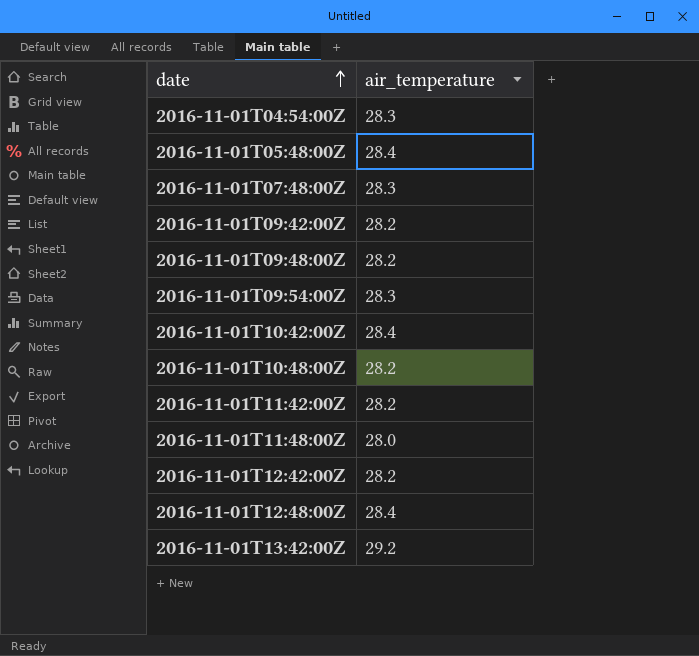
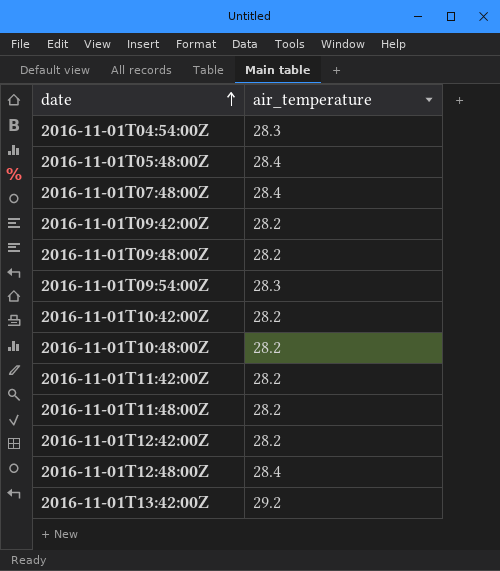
2016-11-01T07:48:00Z | air_temperature: 28.3 -> 28.4
2016-11-01T10:42:00Z | air_temperature: 28.4 -> 28.2
2016-11-01T11:48:00Z | air_temperature: 28.0 -> 28.2

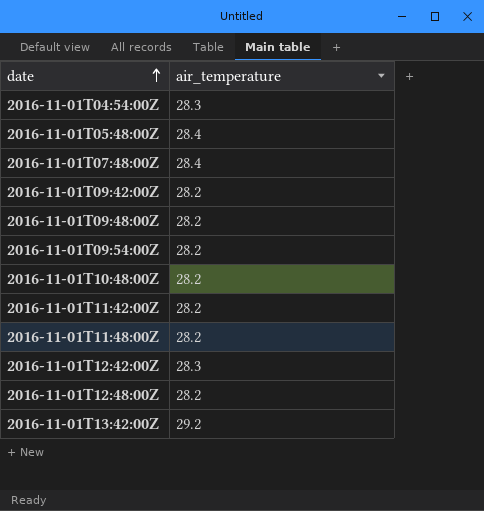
row 2016-11-01T10:42:00Z: 28.2 -> none
2016-11-01T09:54:00Z | air_temperature: 28.3 -> 28.2
2016-11-01T12:42:00Z | air_temperature: 28.2 -> 28.3
2016-11-01T12:48:00Z | air_temperature: 28.4 -> 28.2

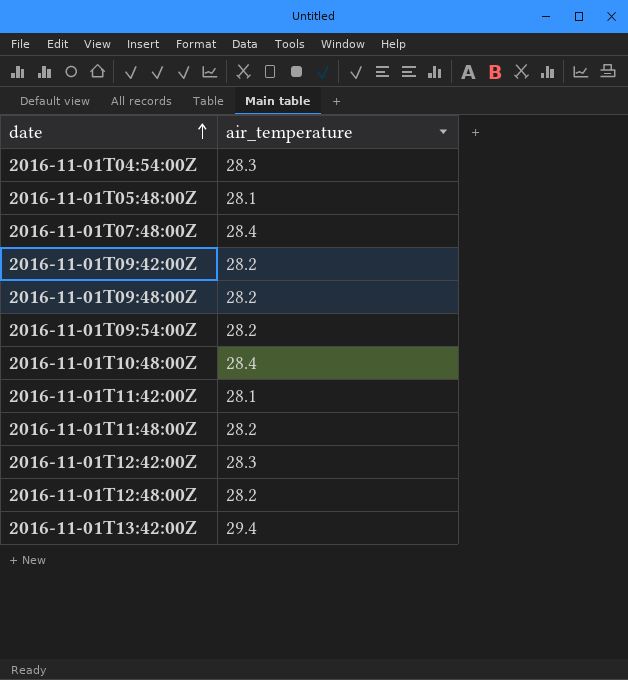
2016-11-01T05:48:00Z | air_temperature: 28.4 -> 28.1
2016-11-01T10:48:00Z | air_temperature: 28.2 -> 28.4
2016-11-01T11:42:00Z | air_temperature: 28.2 -> 28.1
2016-11-01T13:42:00Z | air_temperature: 29.2 -> 29.4

